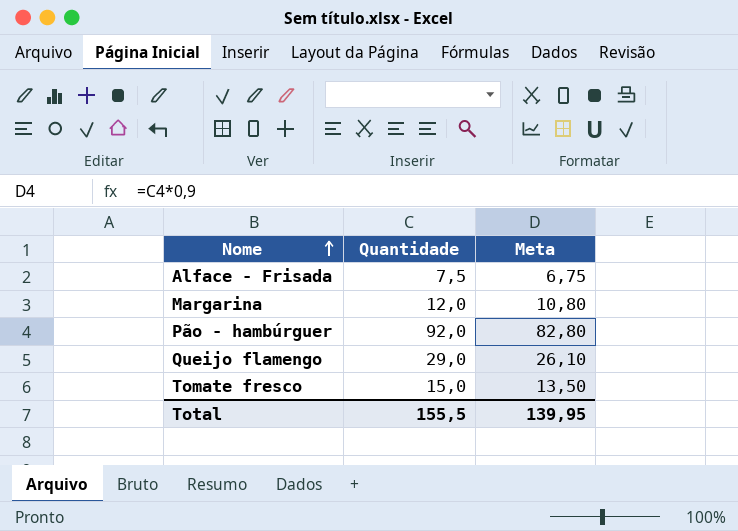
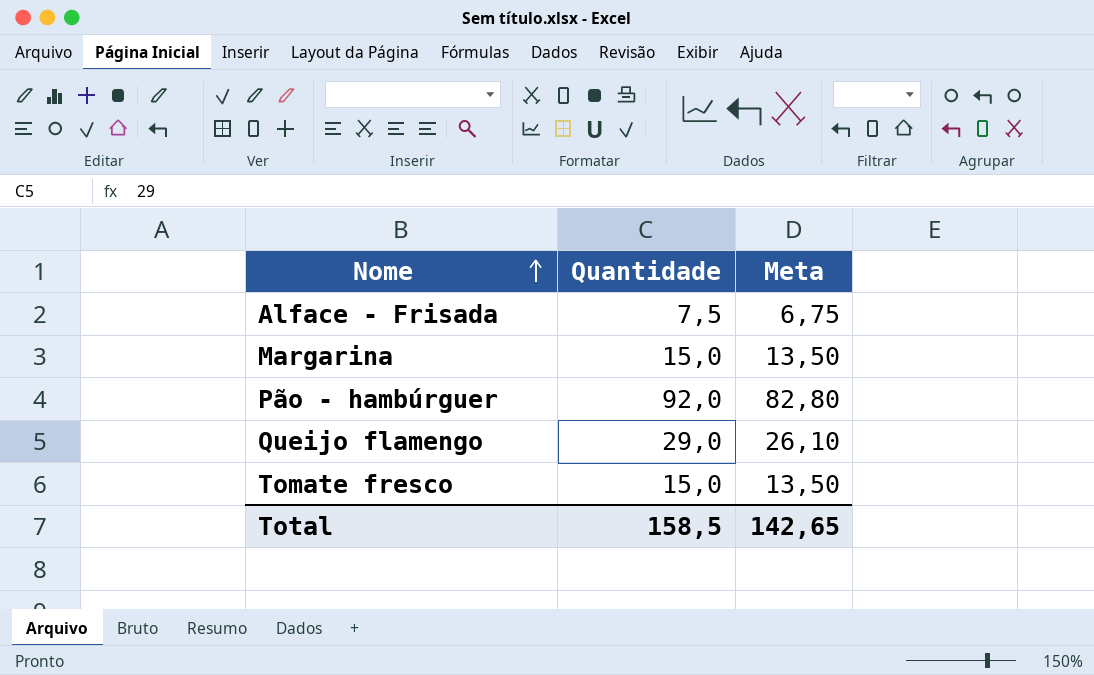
Margarina | Quantidade: 12,0 -> 15,0
Margarina | Meta: 10,80 -> 13,50
Total | Quantidade: 155,5 -> 158,5
Total | Meta: 139,95 -> 142,65

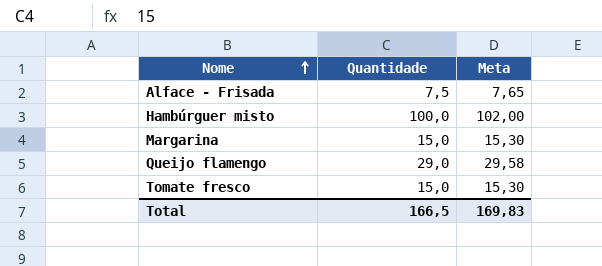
column Meta | formula: [Quantidade] * 0,9 -> [Quantidade] * 1,02
row Pão - hambúrguer: 92,0 | 82,80 -> none
row Hambúrguer misto: none -> 100,0 | 102,00
Total | Quantidade: 158,5 -> 166,5
Total | Meta: 142,65 -> 169,83

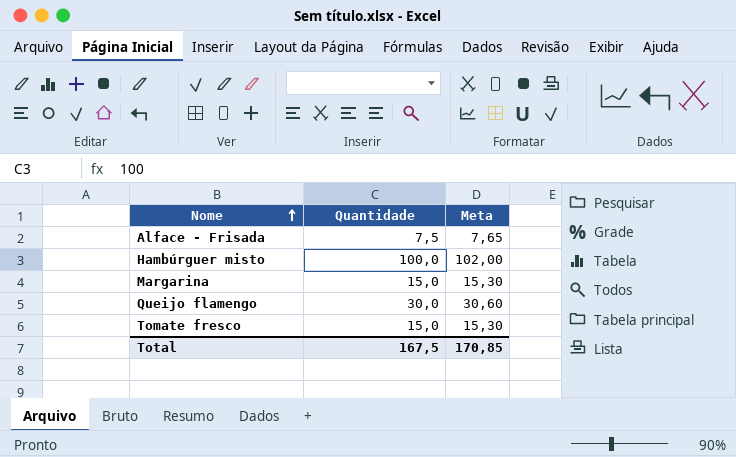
Queijo flamengo | Quantidade: 29,0 -> 30,0
Queijo flamengo | Meta: 29,58 -> 30,60
Total | Quantidade: 166,5 -> 167,5
Total | Meta: 169,83 -> 170,85

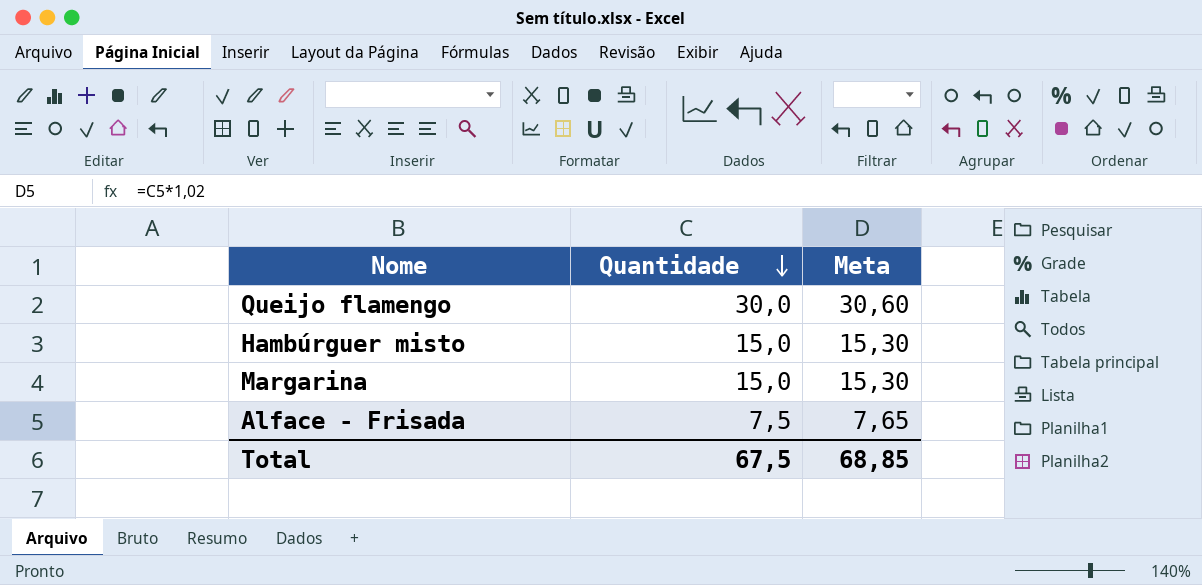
row order: Nome ascending -> Quantidade descending
row Tomate fresco: 15,0 | 15,30 -> none
Hambúrguer misto | Quantidade: 100,0 -> 15,0
Hambúrguer misto | Meta: 102,00 -> 15,30
Total | Quantidade: 167,5 -> 67,5
Total | Meta: 170,85 -> 68,85

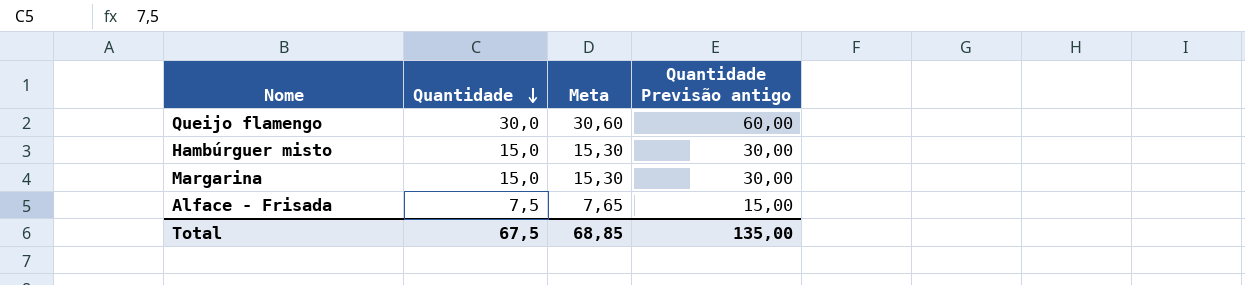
column Quantidade Previsão antigo | formula: none -> [Quantidade] * 2

